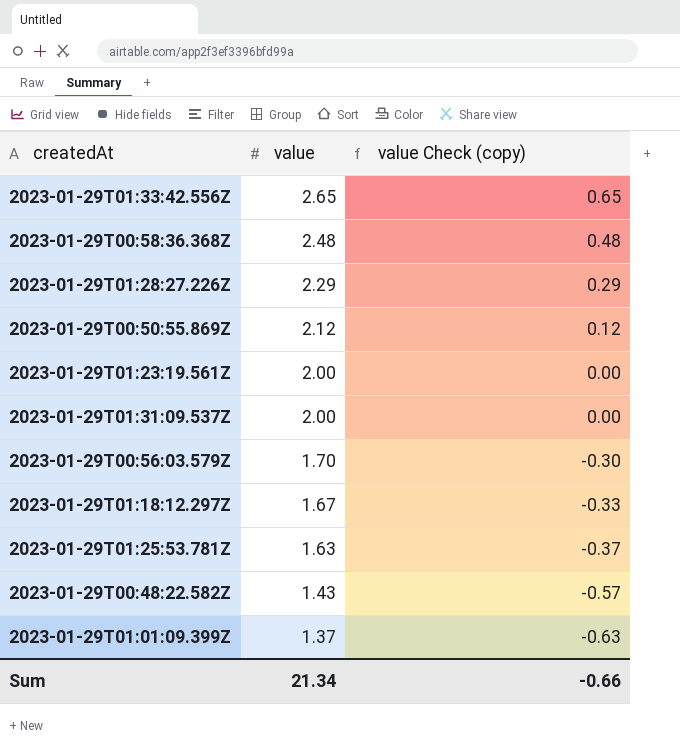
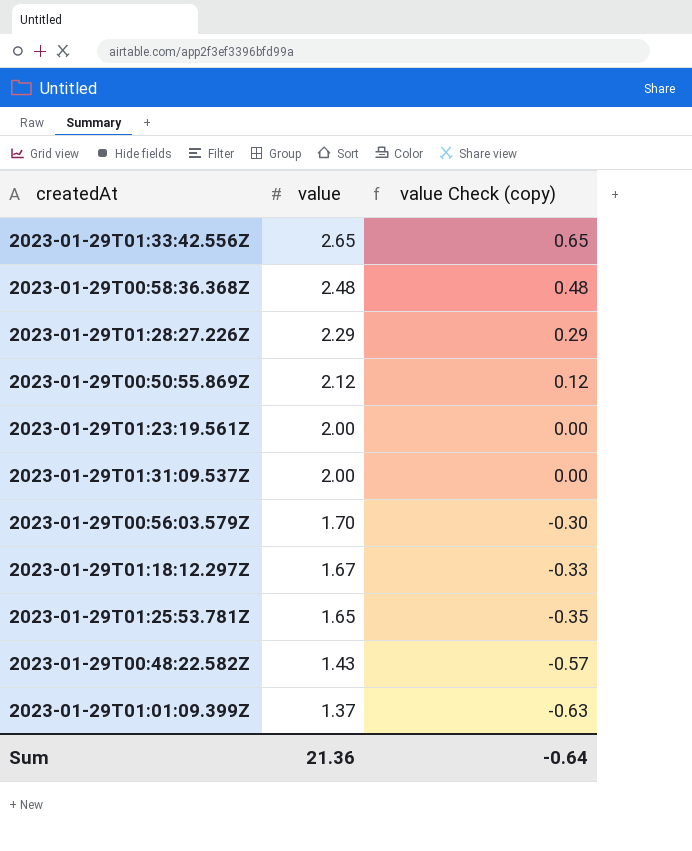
2023-01-29T01:25:53.781Z | value: 1.63 -> 1.65
2023-01-29T01:25:53.781Z | value Check (copy): -0.37 -> -0.35
Sum | value: 21.34 -> 21.36
Sum | value Check (copy): -0.66 -> -0.64

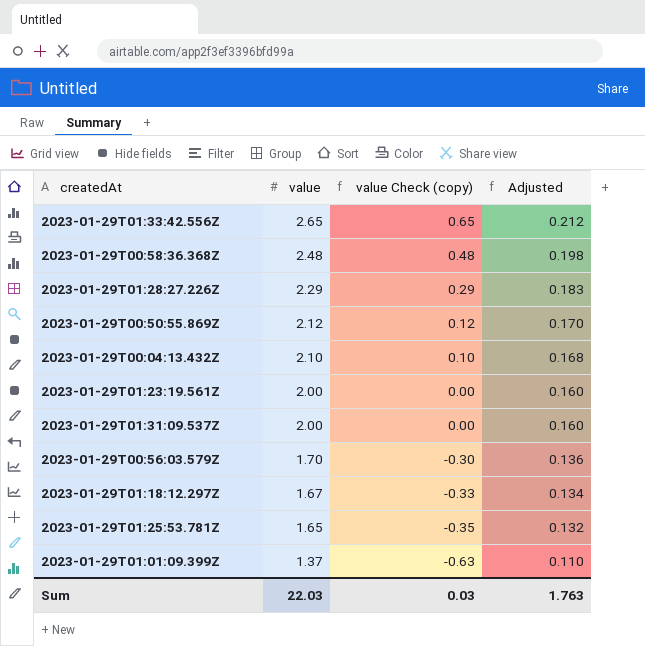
column Adjusted | formula: none -> [value] * 0.08
row 2023-01-29T00:48:22.582Z: 1.43 | -0.57 -> none
row 2023-01-29T00:04:13.432Z: none -> 2.10 | 0.10 | 0.168
Sum | value: 21.36 -> 22.03
Sum | value Check (copy): -0.64 -> 0.03

